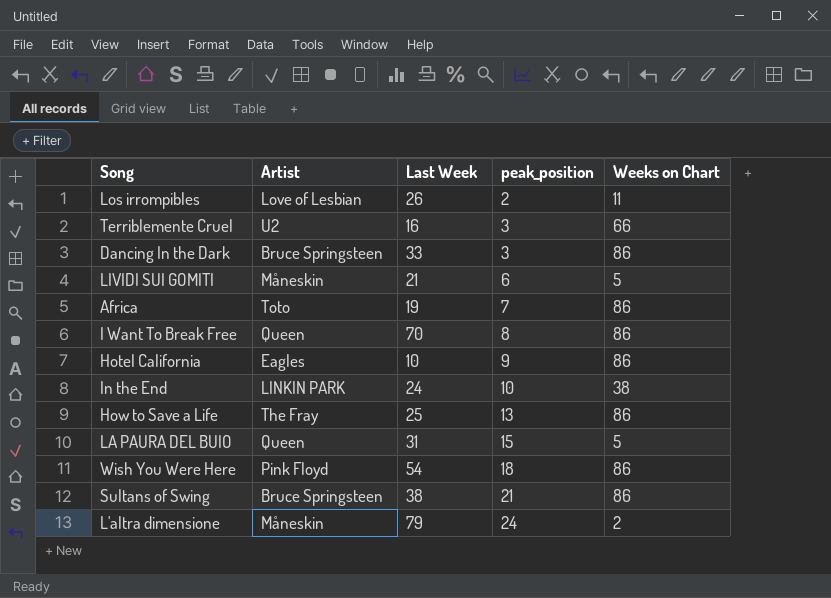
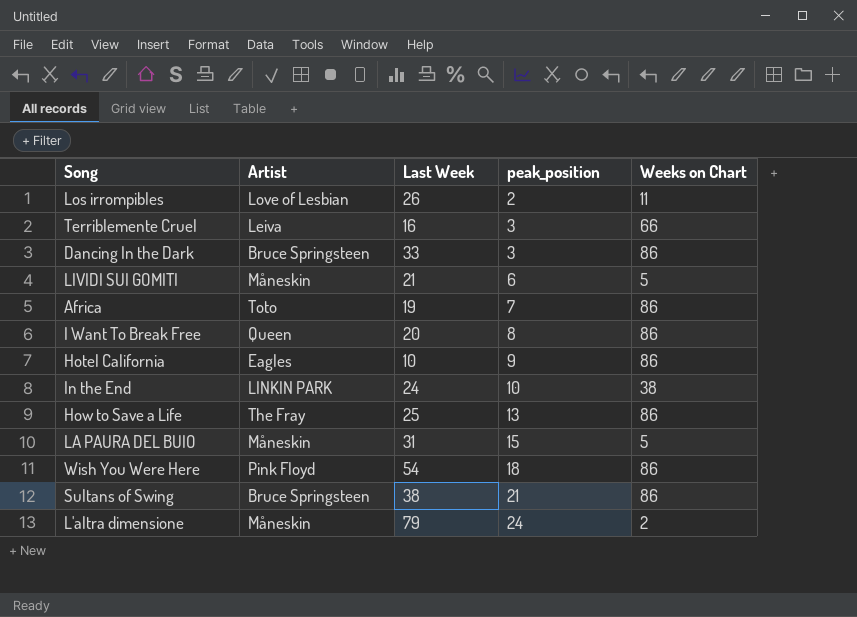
Terriblemente Cruel | Artist: U2 -> Leiva
I Want To Break Free | Last Week: 70 -> 20
LA PAURA DEL BUIO | Artist: Queen -> Måneskin

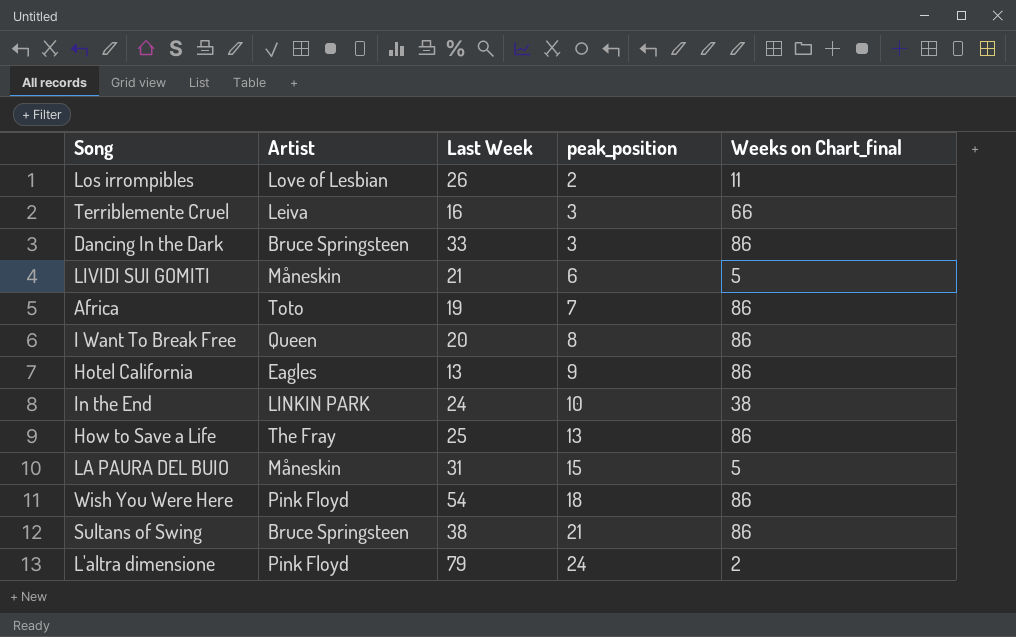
column name: Weeks on Chart -> Weeks on Chart_final
Hotel California | Last Week: 10 -> 13
L'altra dimensione | Artist: Måneskin -> Pink Floyd

